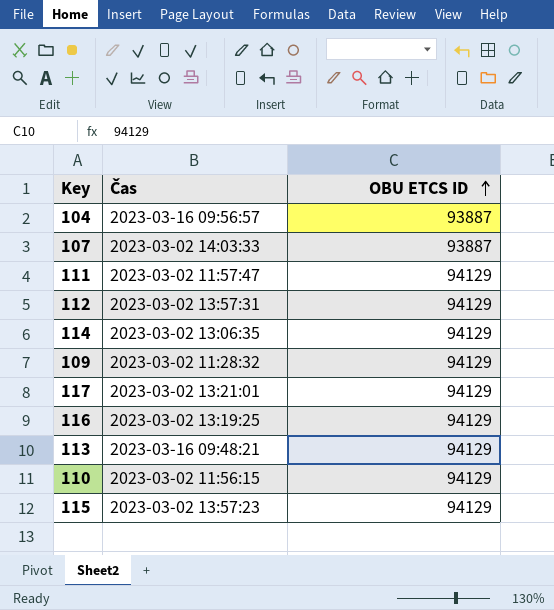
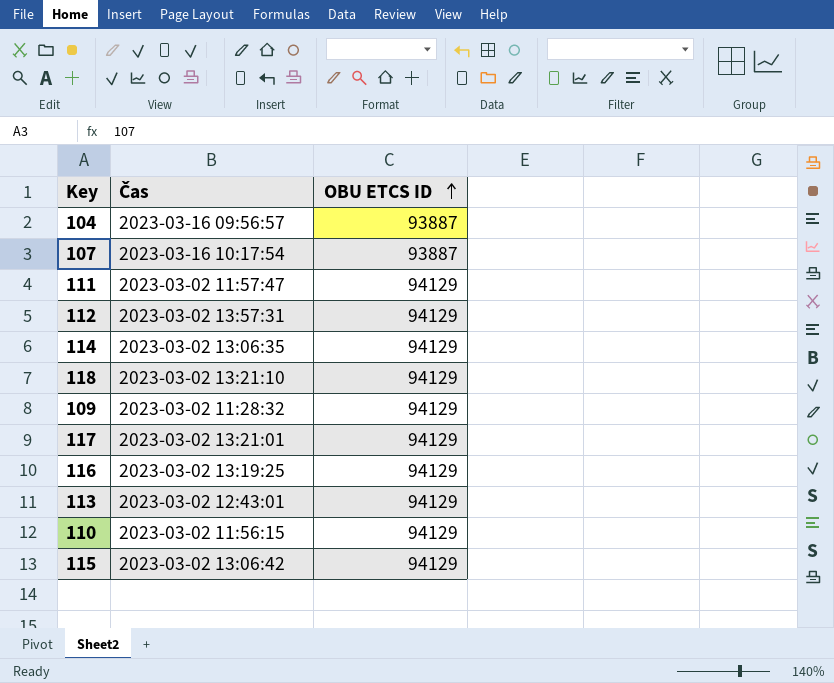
107 | Čas: 2023-03-02 14:03:33 -> 2023-03-16 10:17:54
row 118: none -> 2023-03-02 13:21:10 | 94129
113 | Čas: 2023-03-16 09:48:21 -> 2023-03-02 12:43:01
115 | Čas: 2023-03-02 13:57:23 -> 2023-03-02 13:06:42

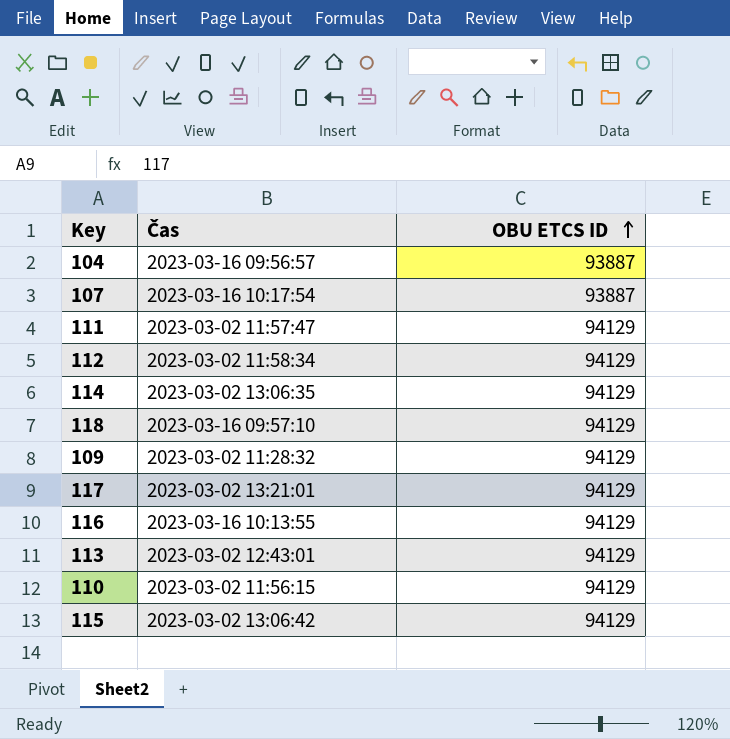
112 | Čas: 2023-03-02 13:57:31 -> 2023-03-02 11:58:34
118 | Čas: 2023-03-02 13:21:10 -> 2023-03-16 09:57:10
116 | Čas: 2023-03-02 13:19:25 -> 2023-03-16 10:13:55

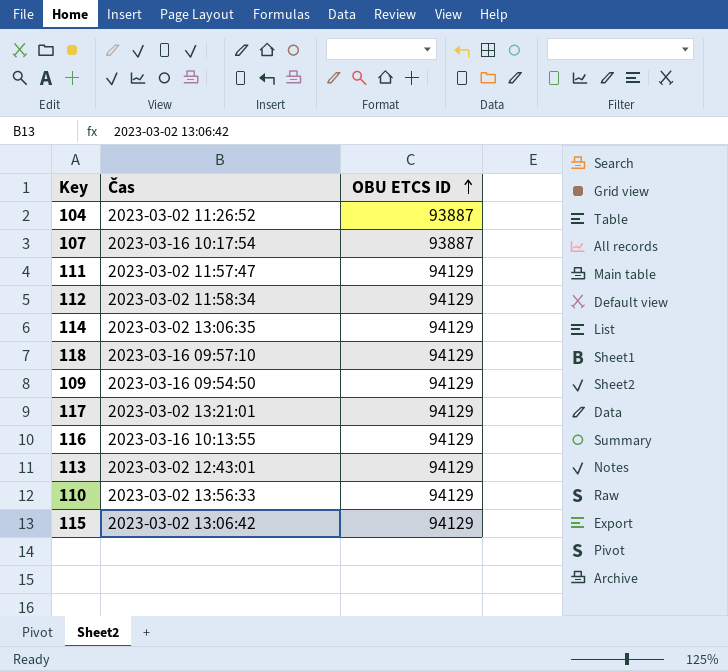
104 | Čas: 2023-03-16 09:56:57 -> 2023-03-02 11:26:52
109 | Čas: 2023-03-02 11:28:32 -> 2023-03-16 09:54:50
110 | Čas: 2023-03-02 11:56:15 -> 2023-03-02 13:56:33

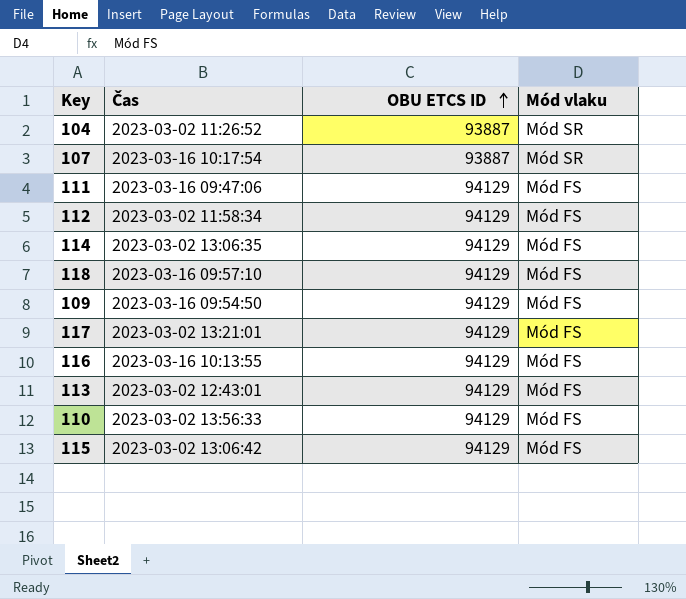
column Mód vlaku | position: none -> 4
111 | Čas: 2023-03-02 11:57:47 -> 2023-03-16 09:47:06

